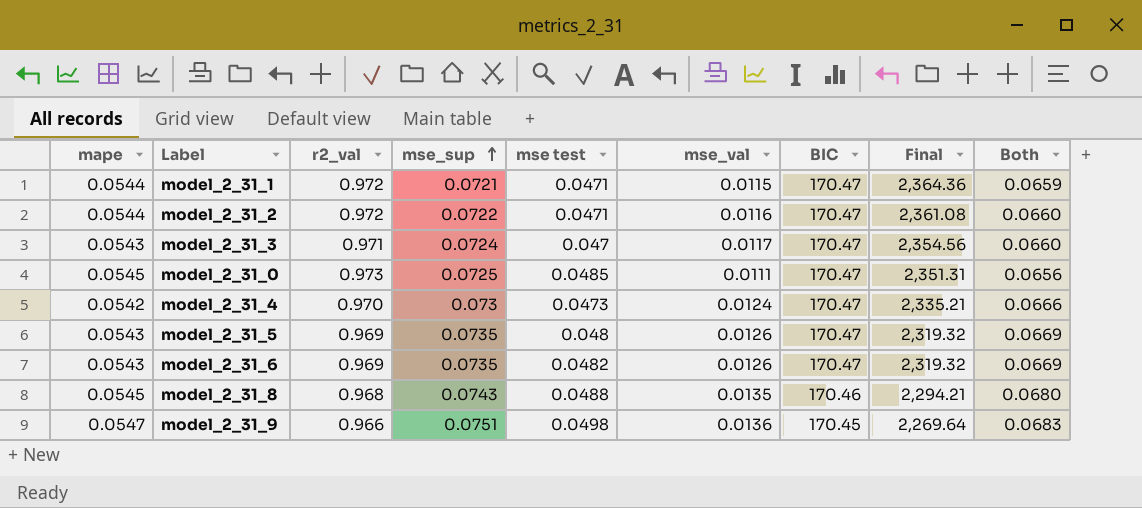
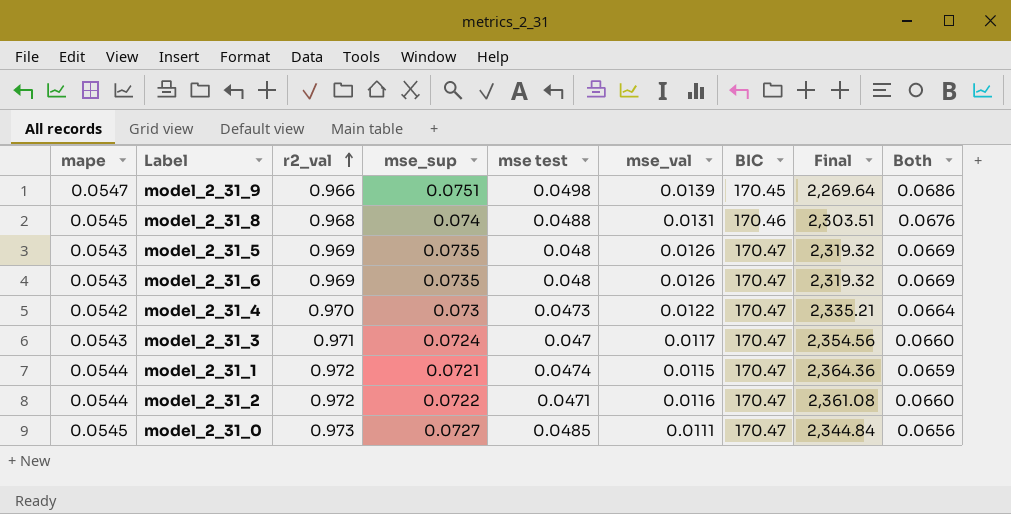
row order: mse_sup ascending -> r2_val ascending
model_2_31_9 | mse_val: 0.0136 -> 0.0139
model_2_31_9 | Both: 0.0683 -> 0.0686
model_2_31_8 | mse_sup: 0.0743 -> 0.074
model_2_31_8 | mse_val: 0.0135 -> 0.0131
model_2_31_8 | Final: 2,294.21 -> 2,303.51
model_2_31_8 | Both: 0.0680 -> 0.0676
model_2_31_6 | mse test: 0.0482 -> 0.048
model_2_31_4 | mse_val: 0.0124 -> 0.0122
model_2_31_4 | Both: 0.0666 -> 0.0664
model_2_31_1 | mse test: 0.0471 -> 0.0474
model_2_31_0 | mse_sup: 0.0725 -> 0.0727
model_2_31_0 | Final: 2,351.31 -> 2,344.84

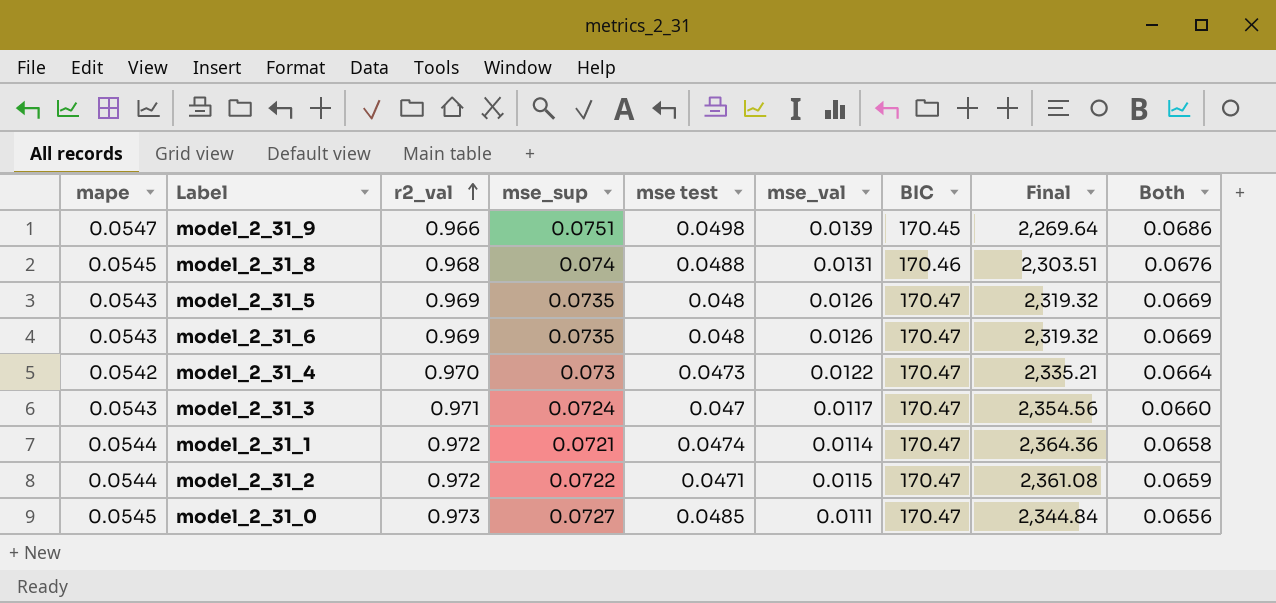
model_2_31_1 | mse_val: 0.0115 -> 0.0114
model_2_31_1 | Both: 0.0659 -> 0.0658
model_2_31_2 | mse_val: 0.0116 -> 0.0115
model_2_31_2 | Both: 0.0660 -> 0.0659

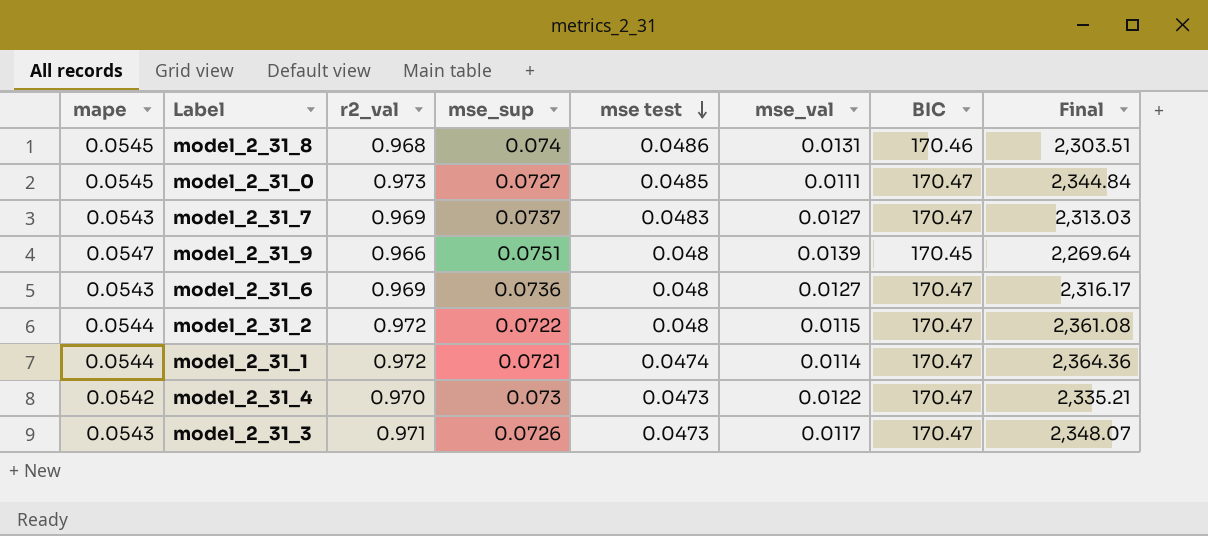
row order: r2_val ascending -> mse test descending
column Both | formula: [mape] + [mse_val] -> none
row model_2_31_5: 0.0543 | 0.969 | 0.0735 | 0.048 | 0.0126 | 170.47 | 2,319.32 | 0.0669 -> none
model_2_31_8 | mse test: 0.0488 -> 0.0486
row model_2_31_7: none -> 0.0543 | 0.969 | 0.0737 | 0.0483 | 0.0127 | 170.47 | 2,313.03
model_2_31_9 | mse test: 0.0498 -> 0.048
model_2_31_6 | mse_sup: 0.0735 -> 0.0736
model_2_31_6 | mse_val: 0.0126 -> 0.0127
model_2_31_6 | Final: 2,319.32 -> 2,316.17
model_2_31_2 | mse test: 0.0471 -> 0.048
model_2_31_3 | mse_sup: 0.0724 -> 0.0726
model_2_31_3 | mse test: 0.047 -> 0.0473
model_2_31_3 | Final: 2,354.56 -> 2,348.07

